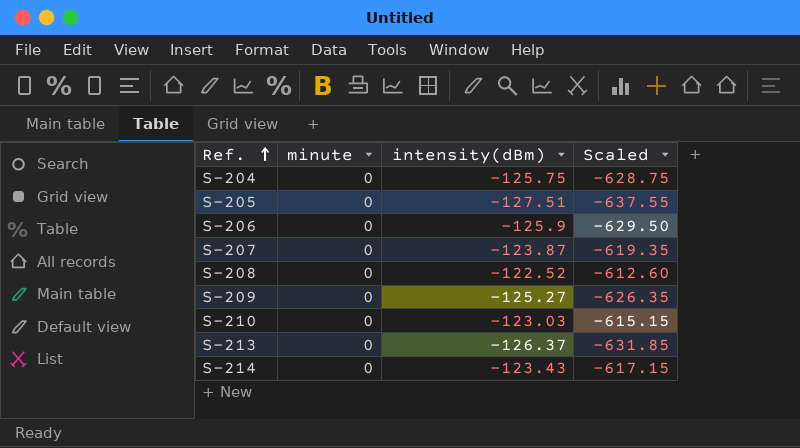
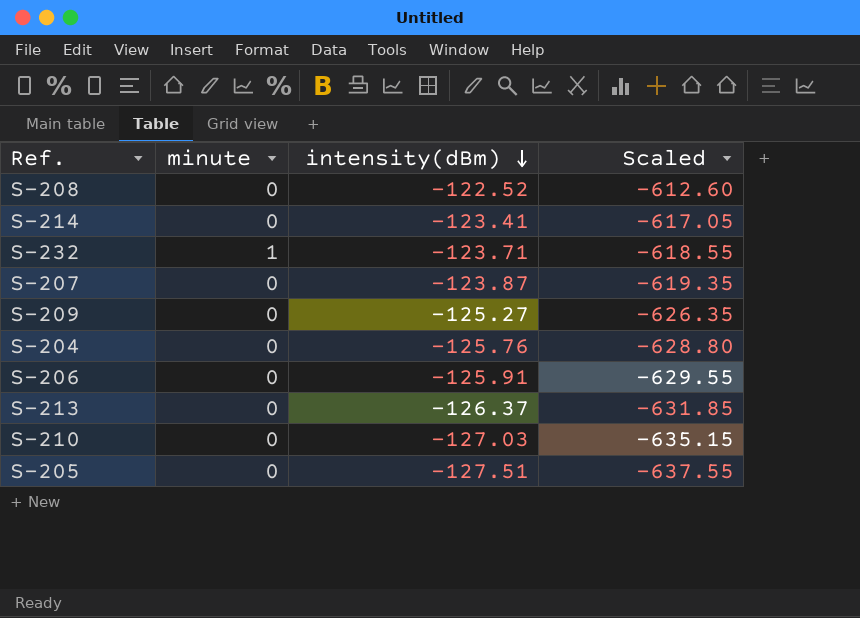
row order: Ref. ascending -> intensity(dBm) descending
S-214 | intensity(dBm): -123.43 -> -123.41
S-214 | Scaled: -617.15 -> -617.05
row S-232: none -> 1 | -123.71 | -618.55
S-204 | intensity(dBm): -125.75 -> -125.76
S-204 | Scaled: -628.75 -> -628.80
S-206 | intensity(dBm): -125.9 -> -125.91
S-206 | Scaled: -629.50 -> -629.55
S-210 | intensity(dBm): -123.03 -> -127.03
S-210 | Scaled: -615.15 -> -635.15

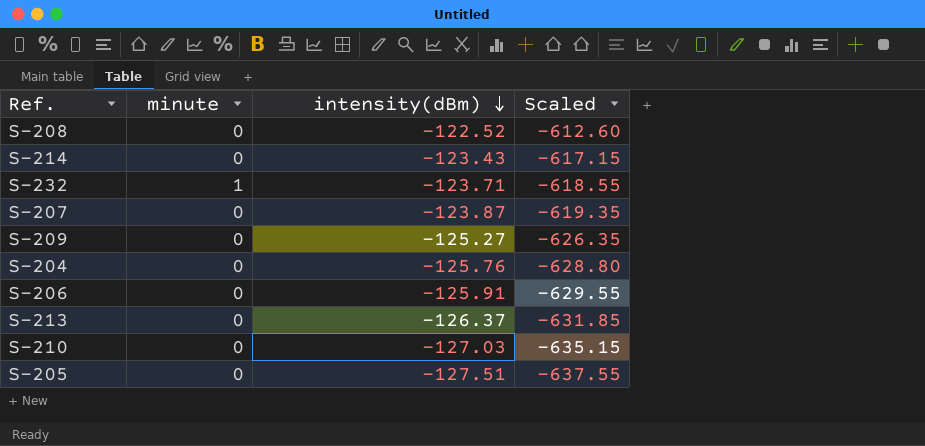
S-214 | intensity(dBm): -123.41 -> -123.43
S-214 | Scaled: -617.05 -> -617.15

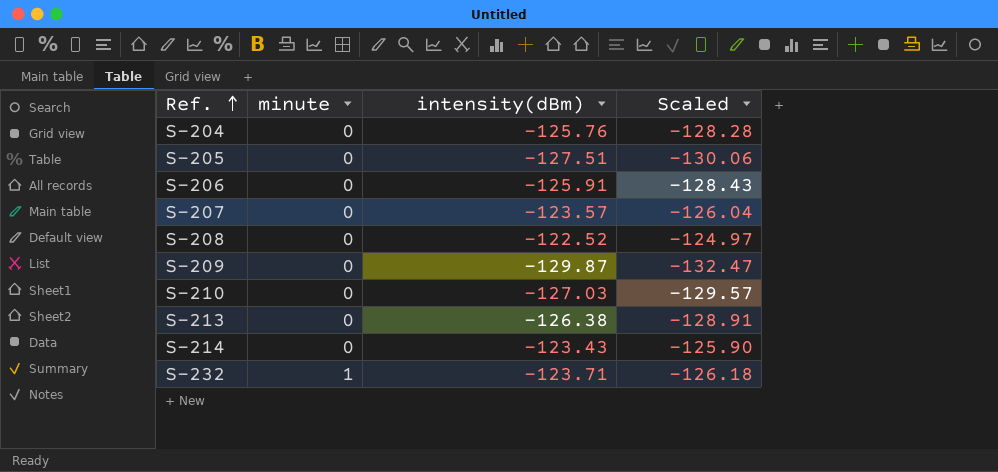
row order: intensity(dBm) descending -> Ref. ascending
column Scaled | formula: [intensity(dBm)] * 5 -> [intensity(dBm)] * 1.02
S-207 | intensity(dBm): -123.87 -> -123.57
S-209 | intensity(dBm): -125.27 -> -129.87
S-213 | intensity(dBm): -126.37 -> -126.38

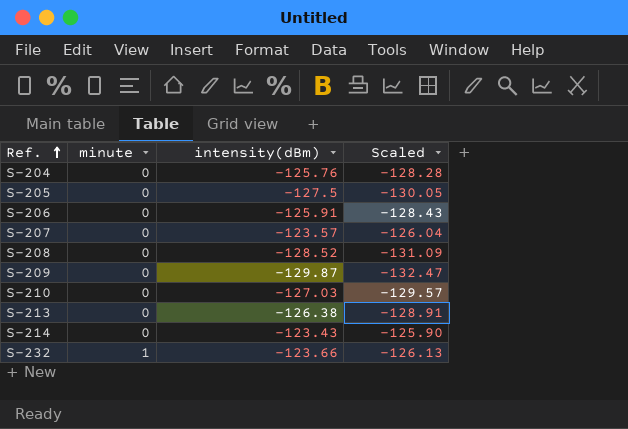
S-205 | intensity(dBm): -127.51 -> -127.5
S-205 | Scaled: -130.06 -> -130.05
S-208 | intensity(dBm): -122.52 -> -128.52
S-208 | Scaled: -124.97 -> -131.09
S-232 | intensity(dBm): -123.71 -> -123.66
S-232 | Scaled: -126.18 -> -126.13

